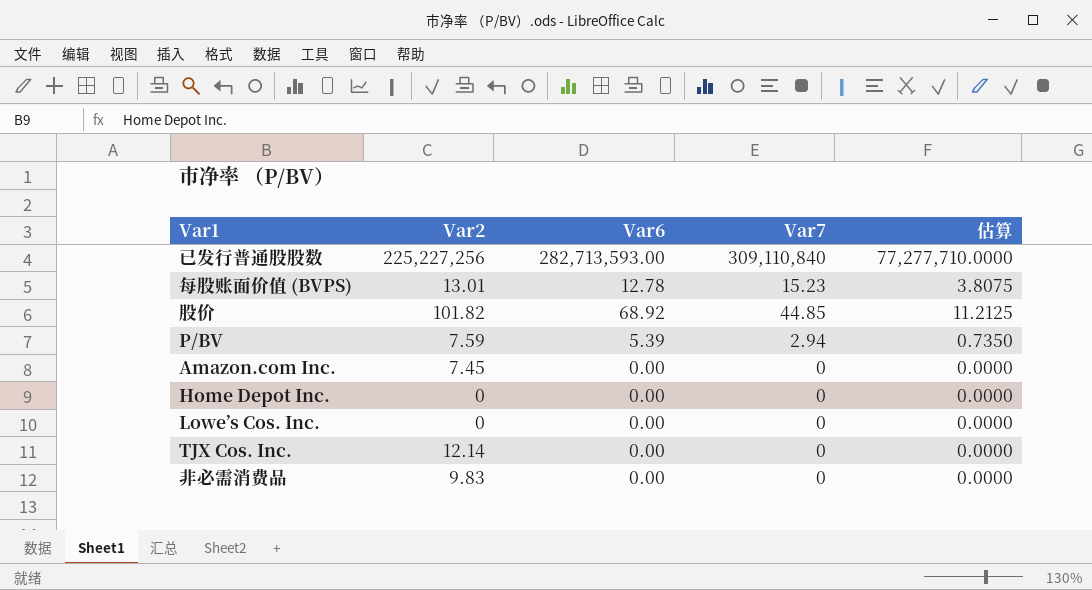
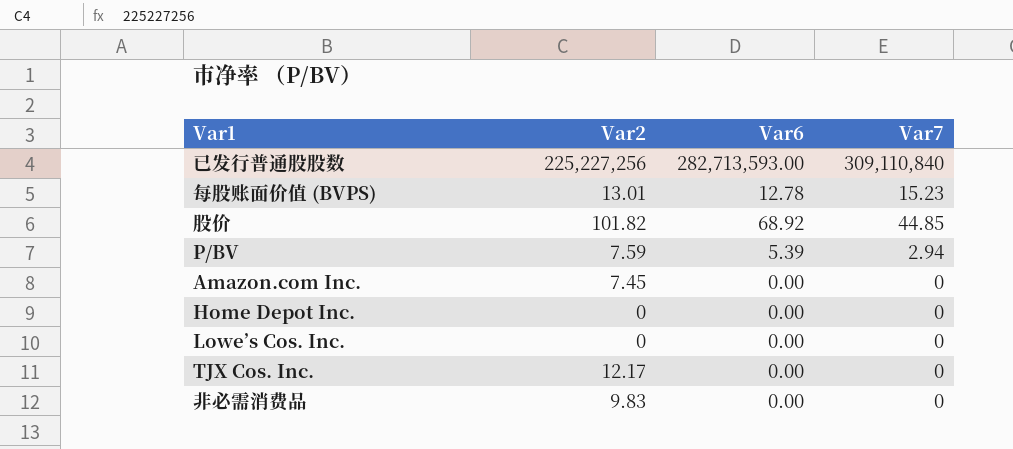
column 估算 | formula: [Var7] * 0.25 -> none
TJX Cos. Inc. | Var2: 12.14 -> 12.17

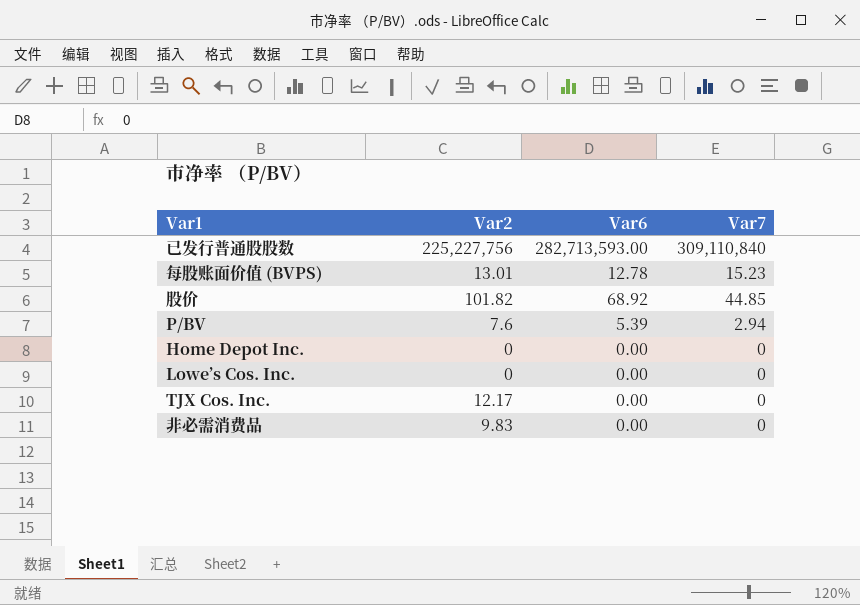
row Amazon.com Inc.: 7.45 | 0.00 | 0 -> none
已发行普通股股数 | Var2: 225,227,256 -> 225,227,756
P/BV | Var2: 7.59 -> 7.6

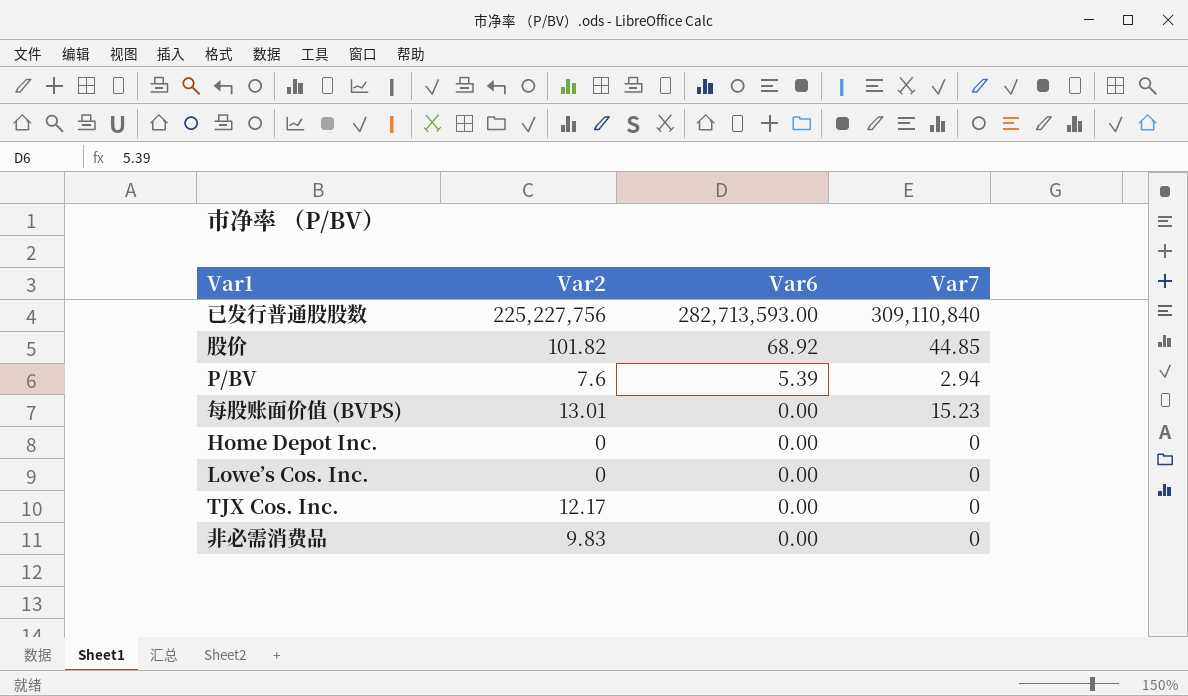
row order: none -> Var6 descending
每股账面价值 (BVPS) | Var6: 12.78 -> 0.00

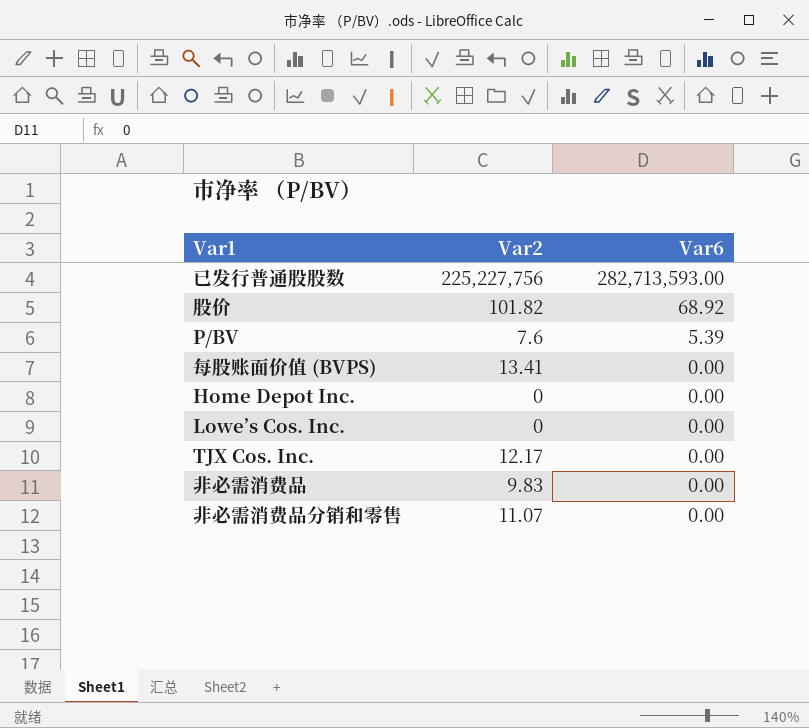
column Var7 | position: 4 -> none
每股账面价值 (BVPS) | Var2: 13.01 -> 13.41
row 非必需消费品分销和零售: none -> 11.07 | 0.00

